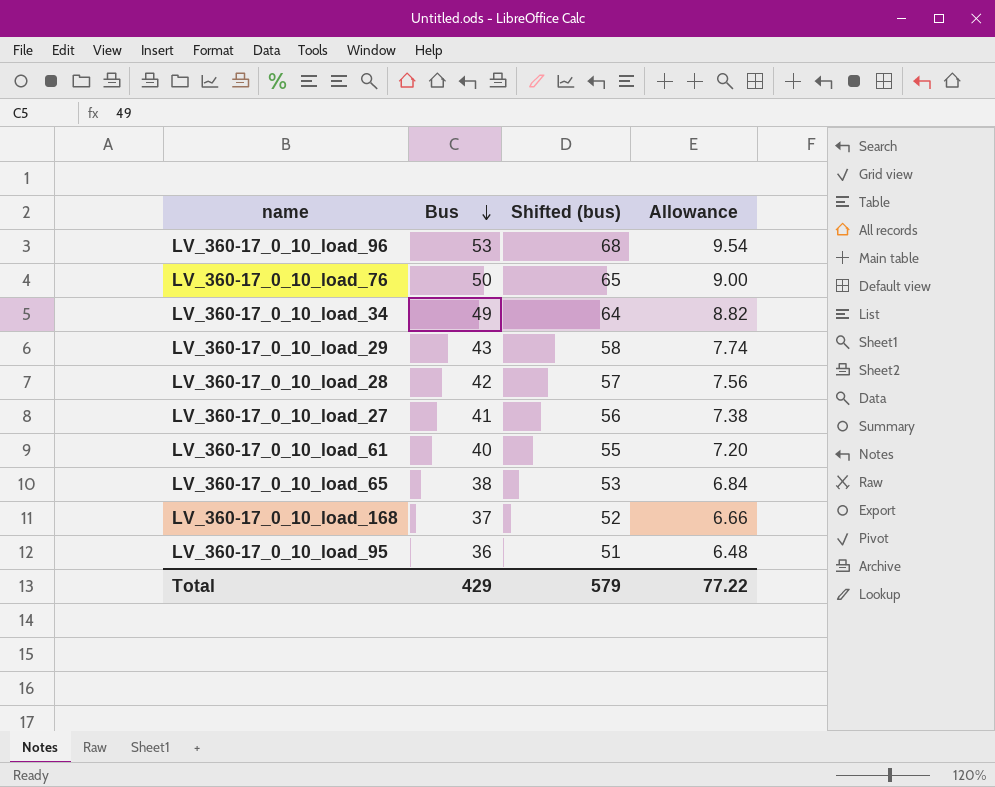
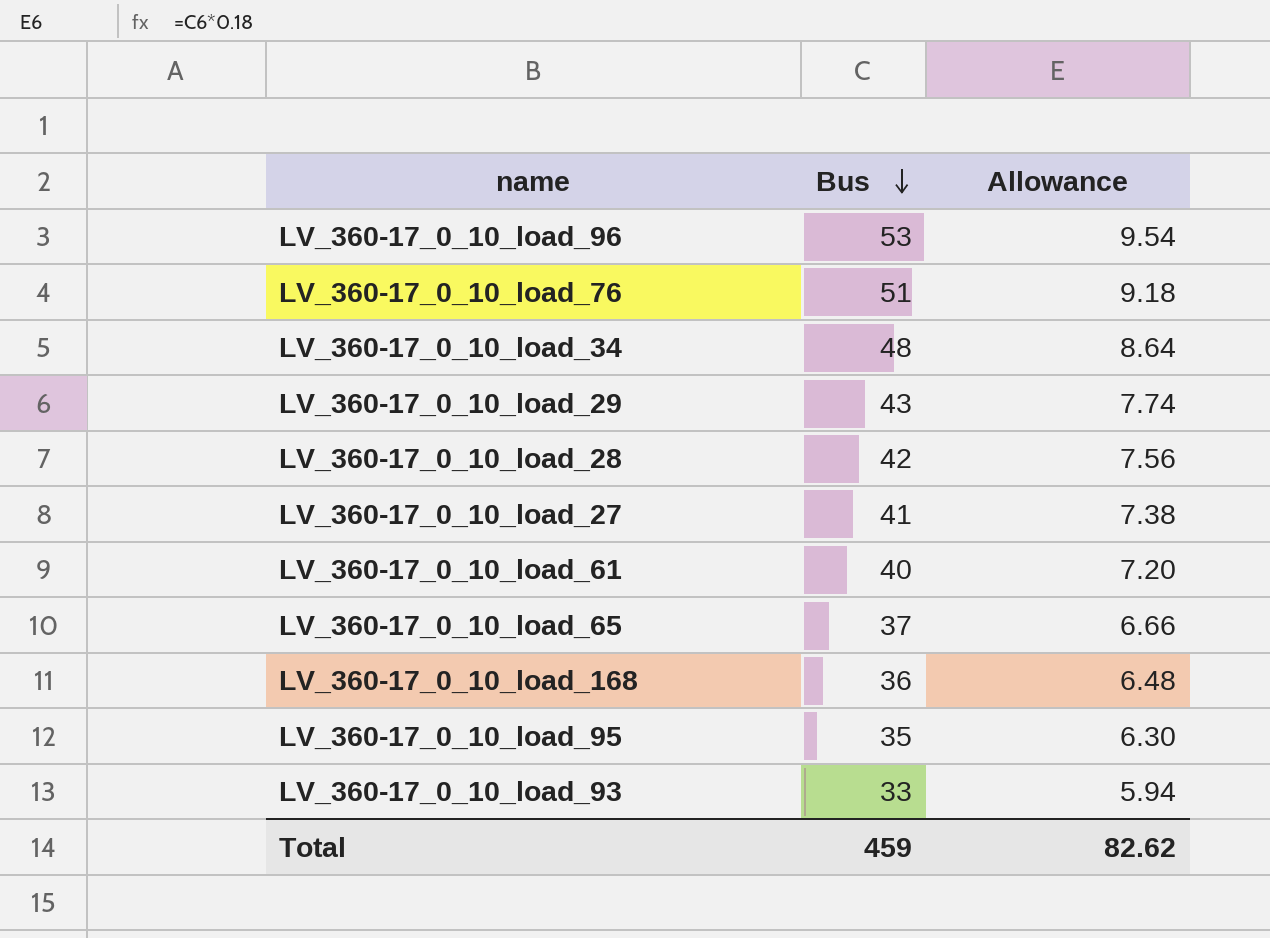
column Shifted (bus) | formula: [Bus] + 15 -> none
LV_360-17_0_10_load_76 | Bus: 50 -> 51
LV_360-17_0_10_load_76 | Allowance: 9.00 -> 9.18
LV_360-17_0_10_load_34 | Bus: 49 -> 48
LV_360-17_0_10_load_34 | Allowance: 8.82 -> 8.64
LV_360-17_0_10_load_65 | Bus: 38 -> 37
LV_360-17_0_10_load_65 | Allowance: 6.84 -> 6.66
LV_360-17_0_10_load_168 | Bus: 37 -> 36
LV_360-17_0_10_load_168 | Allowance: 6.66 -> 6.48
LV_360-17_0_10_load_95 | Bus: 36 -> 35
LV_360-17_0_10_load_95 | Allowance: 6.48 -> 6.30
row LV_360-17_0_10_load_93: none -> 33 | 5.94
Total | Bus: 429 -> 459
Total | Allowance: 77.22 -> 82.62

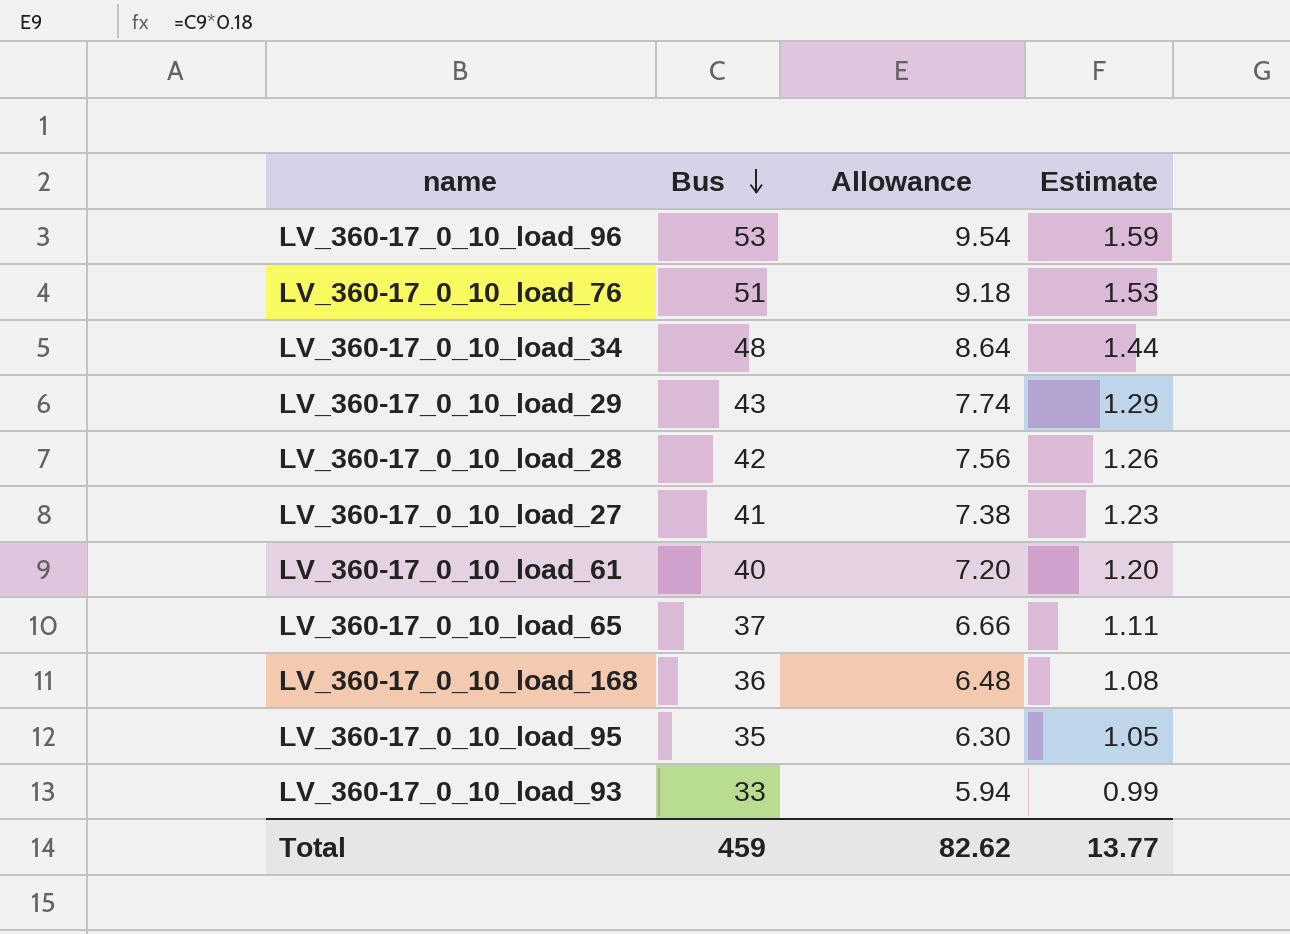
column Estimate | formula: none -> [Bus] * 0.03

